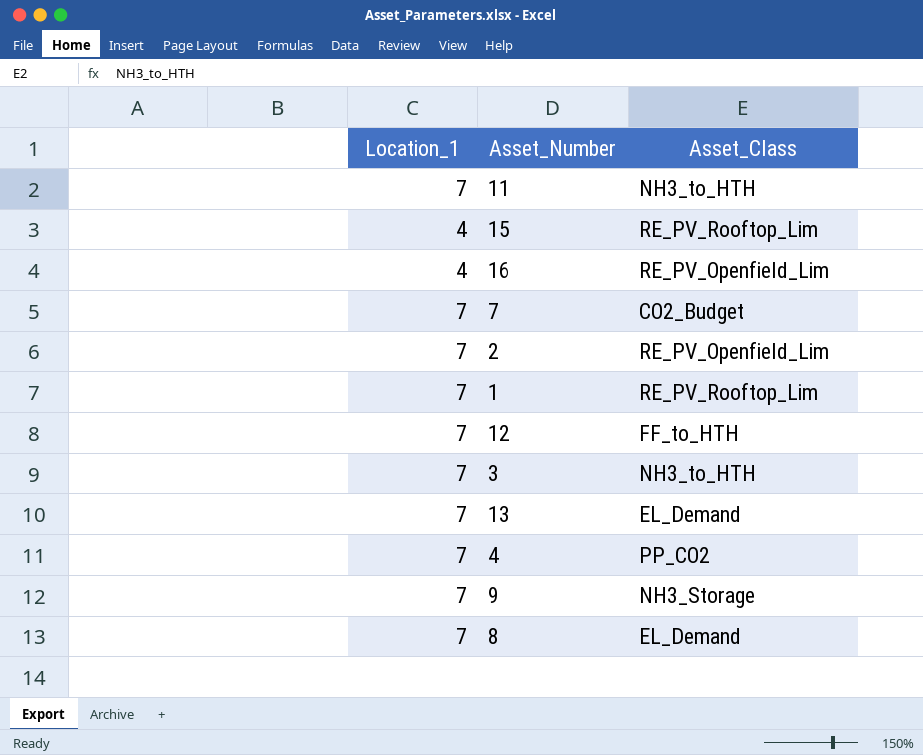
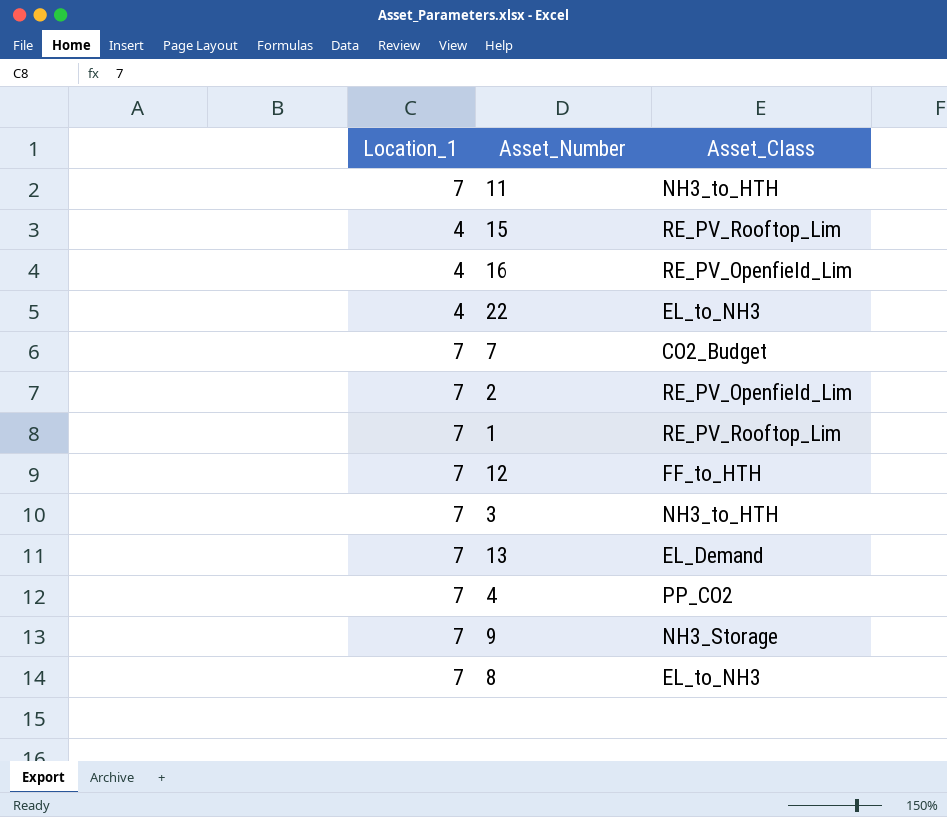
row 22: none -> 4 | EL_to_NH3
8 | Asset_Class: EL_Demand -> EL_to_NH3

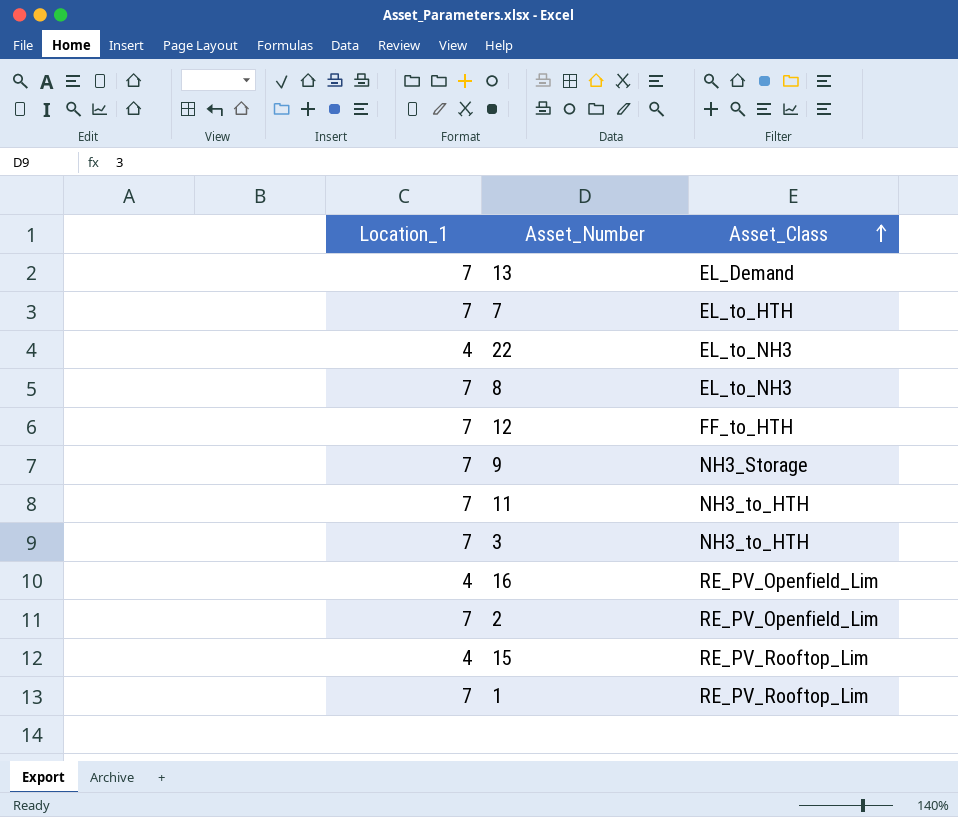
row order: none -> Asset_Class ascending
row 4: 7 | PP_CO2 -> none
7 | Asset_Class: CO2_Budget -> EL_to_HTH

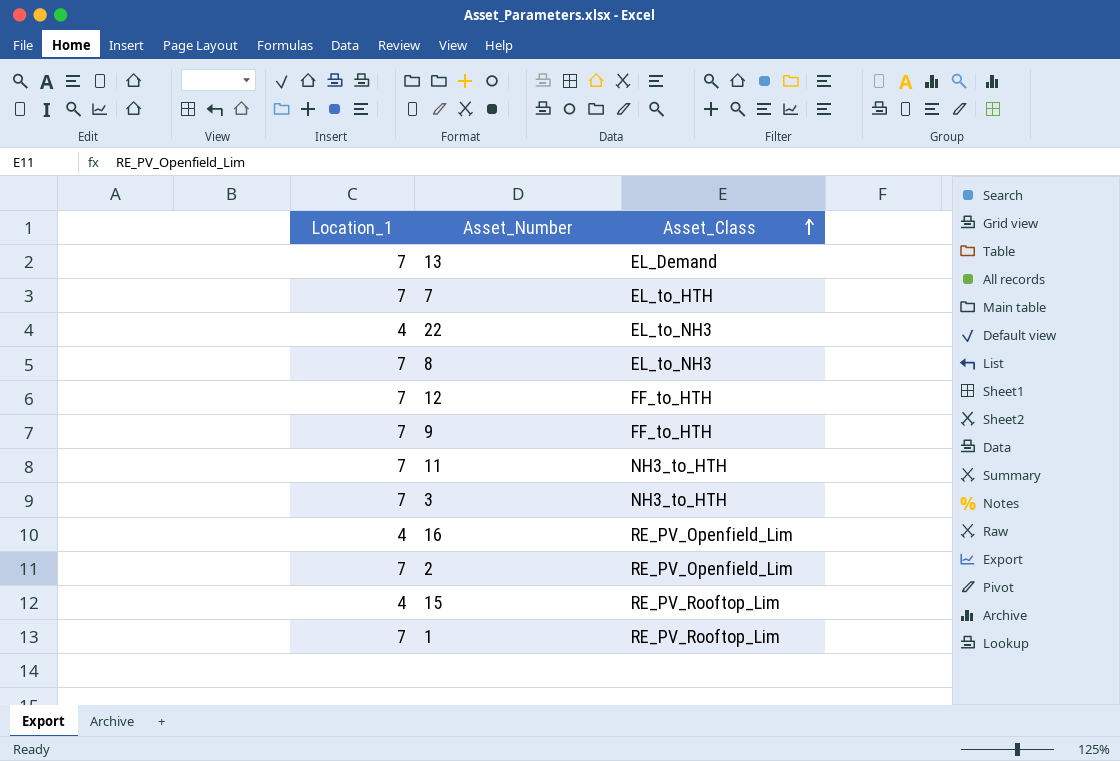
9 | Asset_Class: NH3_Storage -> FF_to_HTH

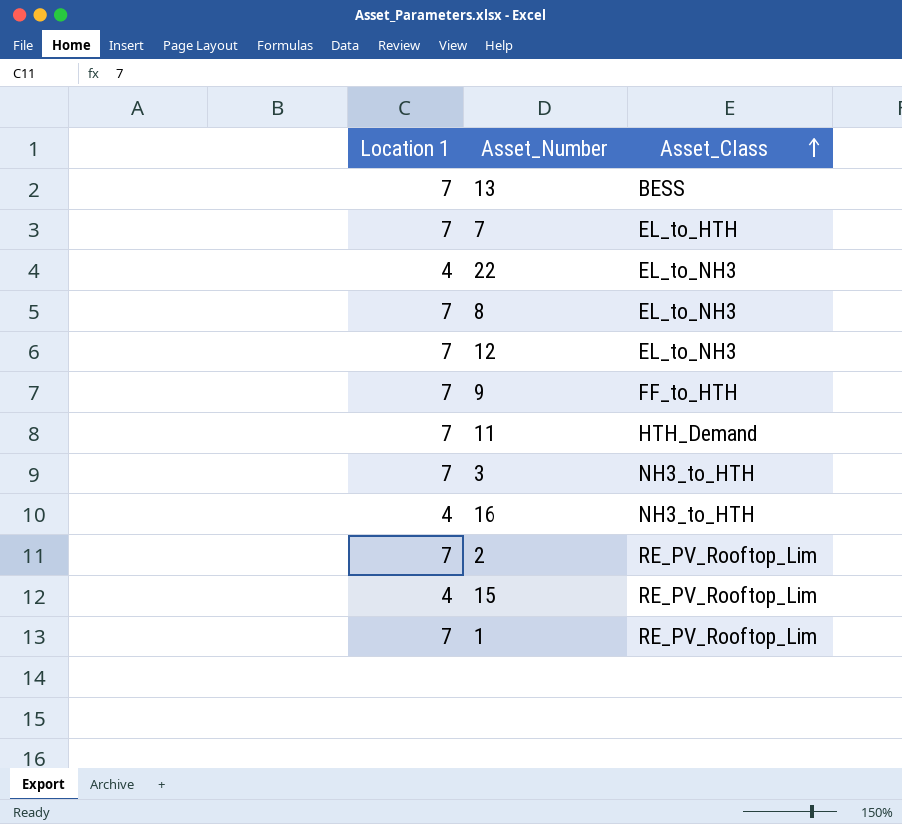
column name: Location_1 -> Location 1
13 | Asset_Class: EL_Demand -> BESS
12 | Asset_Class: FF_to_HTH -> EL_to_NH3
11 | Asset_Class: NH3_to_HTH -> HTH_Demand
16 | Asset_Class: RE_PV_Openfield_Lim -> NH3_to_HTH
2 | Asset_Class: RE_PV_Openfield_Lim -> RE_PV_Rooftop_Lim

